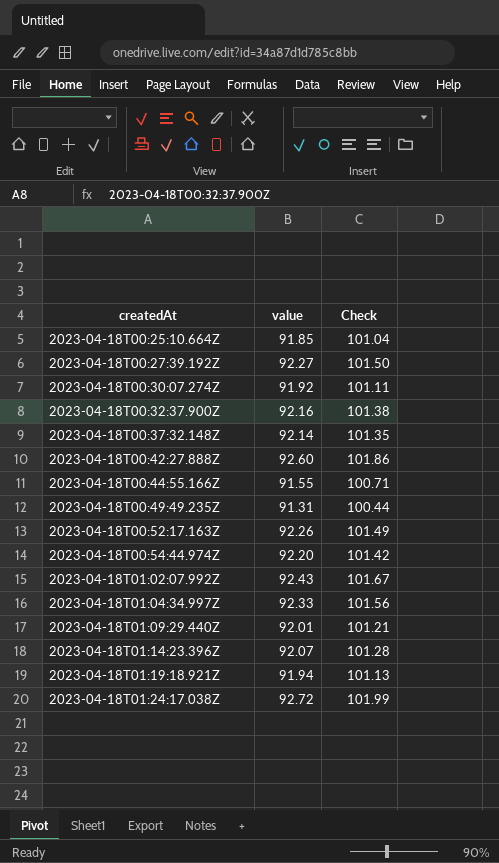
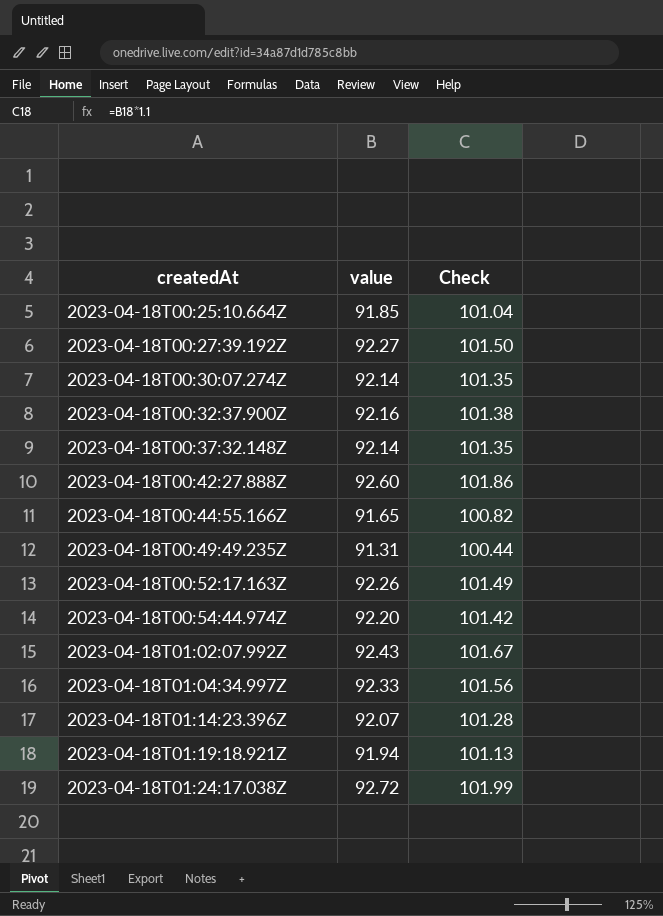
row 2023-04-18T01:09:29.440Z: 92.01 | 101.21 -> none
2023-04-18T00:30:07.274Z | value: 91.92 -> 92.14
2023-04-18T00:30:07.274Z | Check: 101.11 -> 101.35
2023-04-18T00:44:55.166Z | value: 91.55 -> 91.65
2023-04-18T00:44:55.166Z | Check: 100.71 -> 100.82

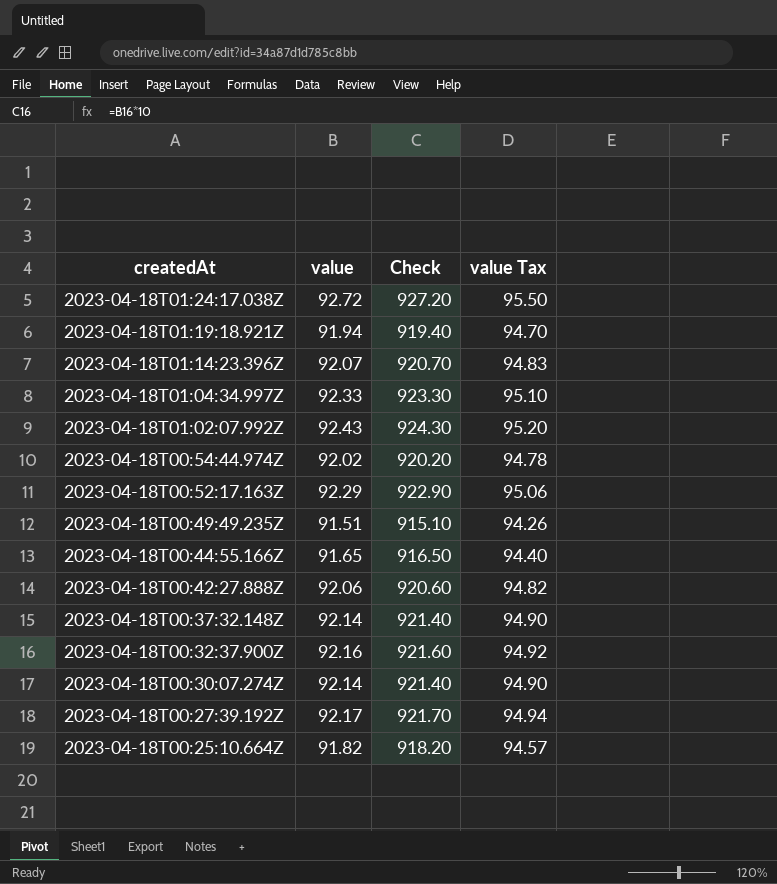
row order: createdAt ascending -> createdAt descending
column Check | formula: [value] * 1.1 -> [value] * 10
column value Tax | formula: none -> [value] * 1.03
2023-04-18T00:54:44.974Z | value: 92.20 -> 92.02
2023-04-18T00:52:17.163Z | value: 92.26 -> 92.29
2023-04-18T00:49:49.235Z | value: 91.31 -> 91.51
2023-04-18T00:42:27.888Z | value: 92.60 -> 92.06
2023-04-18T00:27:39.192Z | value: 92.27 -> 92.17
2023-04-18T00:25:10.664Z | value: 91.85 -> 91.82

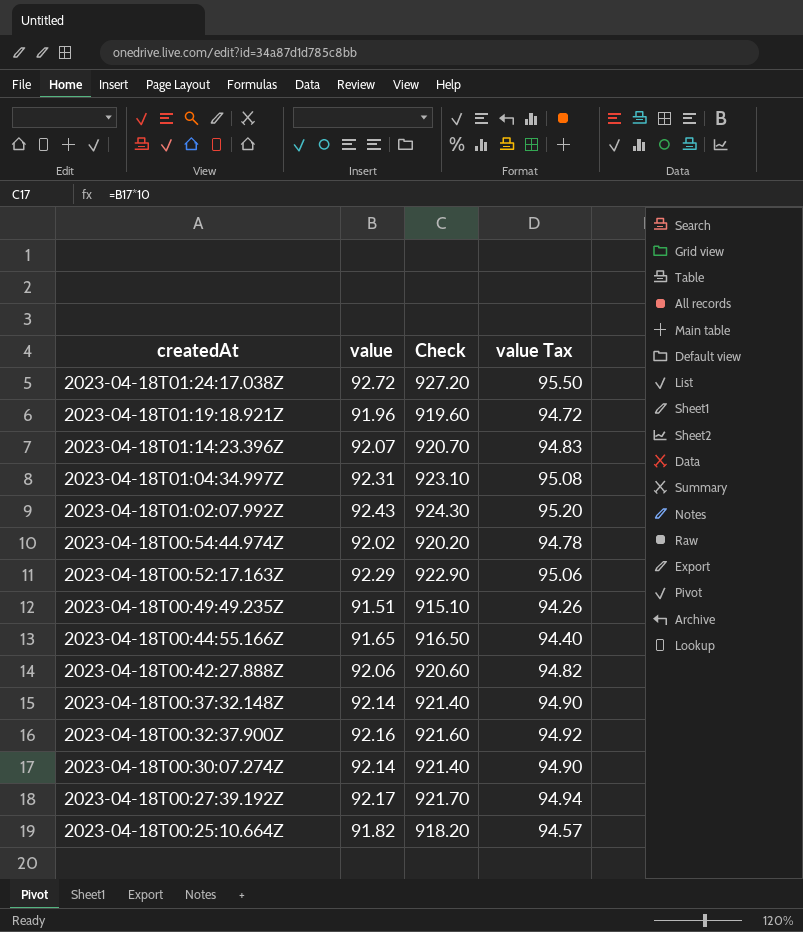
2023-04-18T01:19:18.921Z | value: 91.94 -> 91.96
2023-04-18T01:19:18.921Z | Check: 919.40 -> 919.60
2023-04-18T01:19:18.921Z | value Tax: 94.70 -> 94.72
2023-04-18T01:04:34.997Z | value: 92.33 -> 92.31
2023-04-18T01:04:34.997Z | Check: 923.30 -> 923.10
2023-04-18T01:04:34.997Z | value Tax: 95.10 -> 95.08

